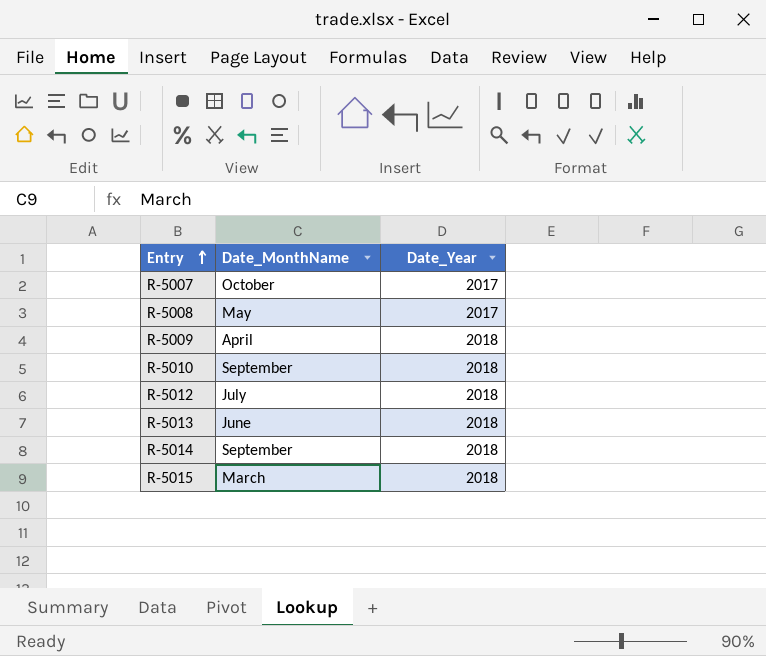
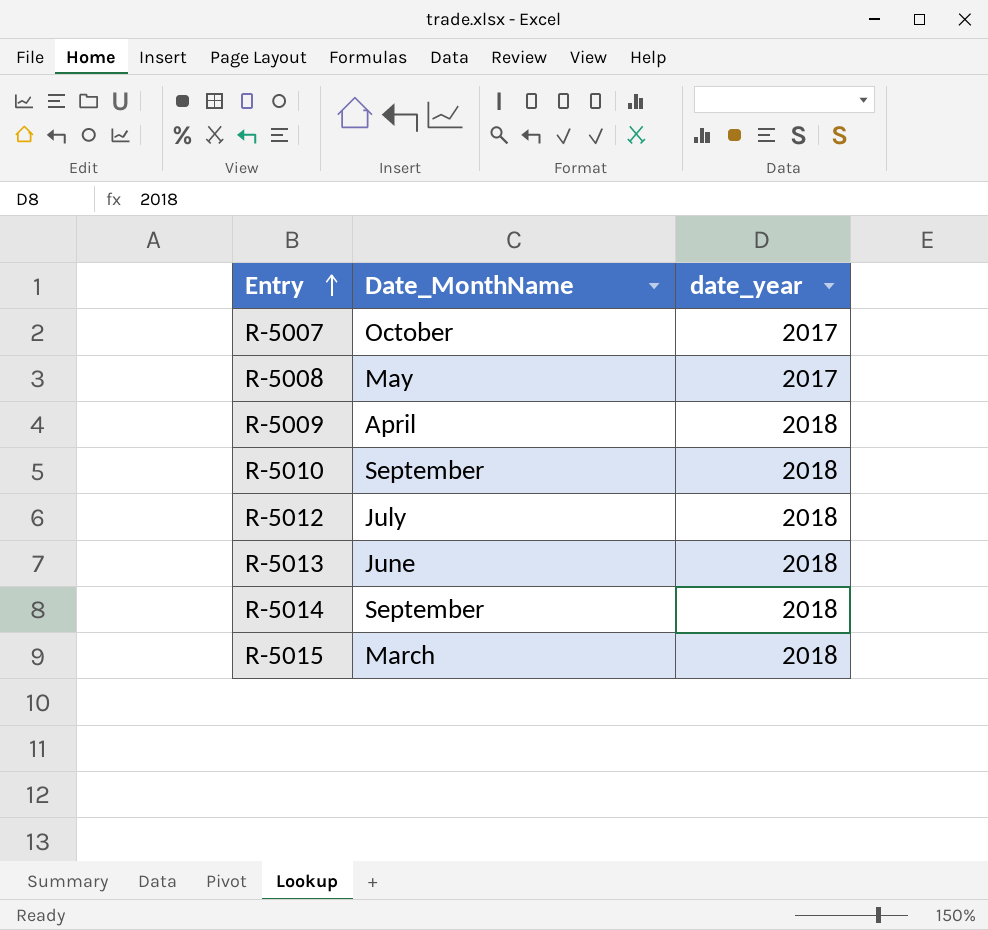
column name: Date_Year -> date_year

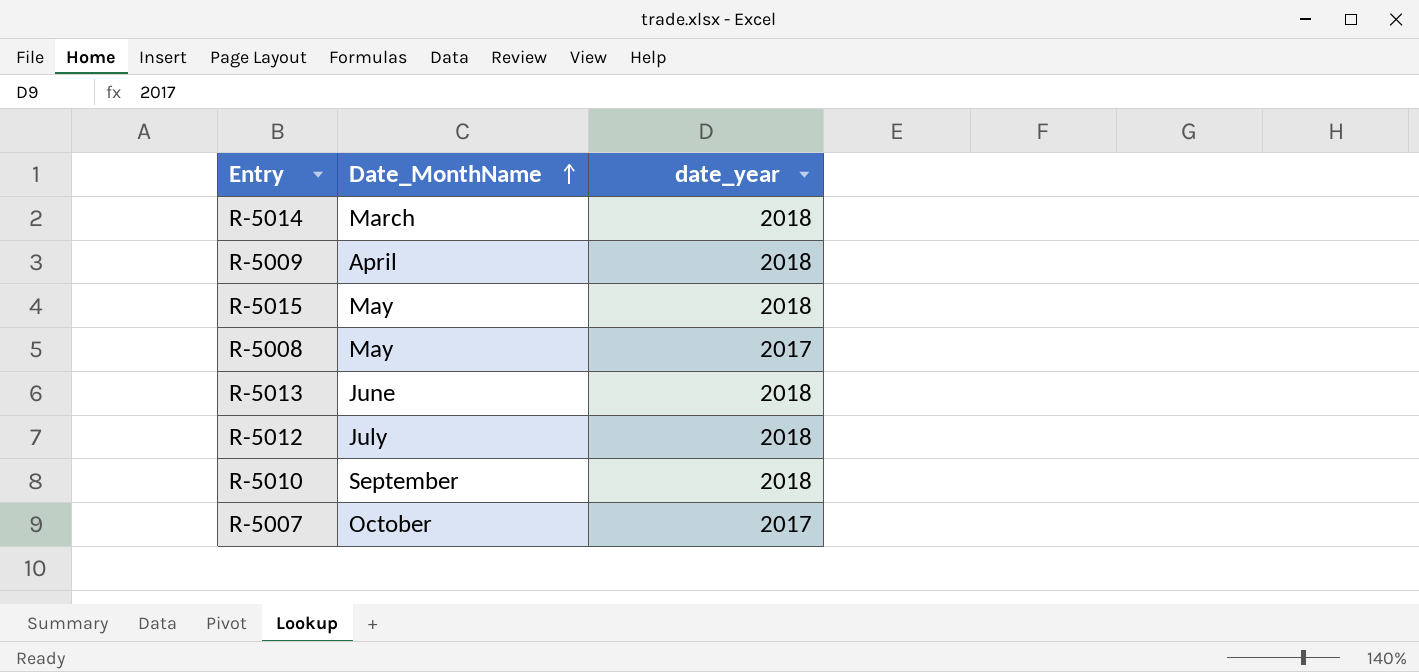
row order: Entry ascending -> Date_MonthName ascending
R-5014 | Date_MonthName: September -> March
R-5015 | Date_MonthName: March -> May

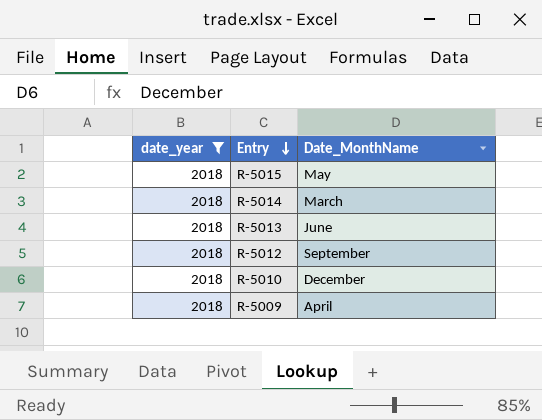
filter: none -> date_year = 2018
row order: Date_MonthName ascending -> Entry descending
column date_year | position: 3 -> 1
R-5012 | Date_MonthName: July -> September
R-5010 | Date_MonthName: September -> December

